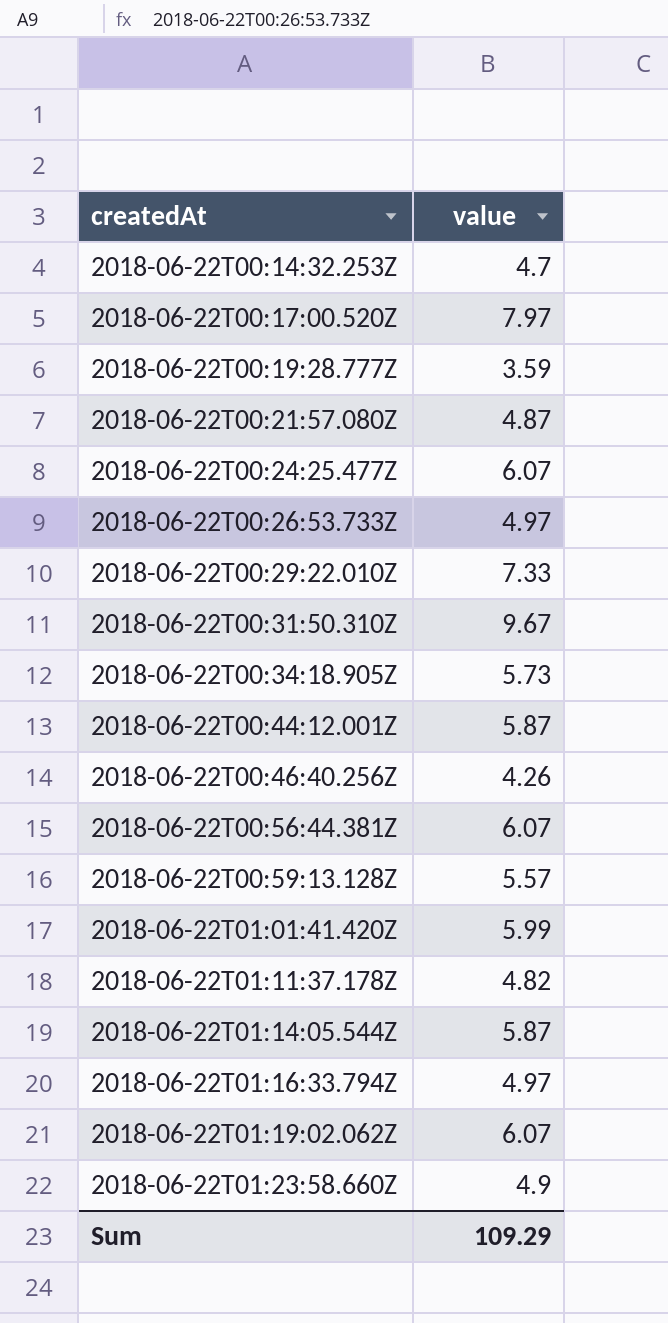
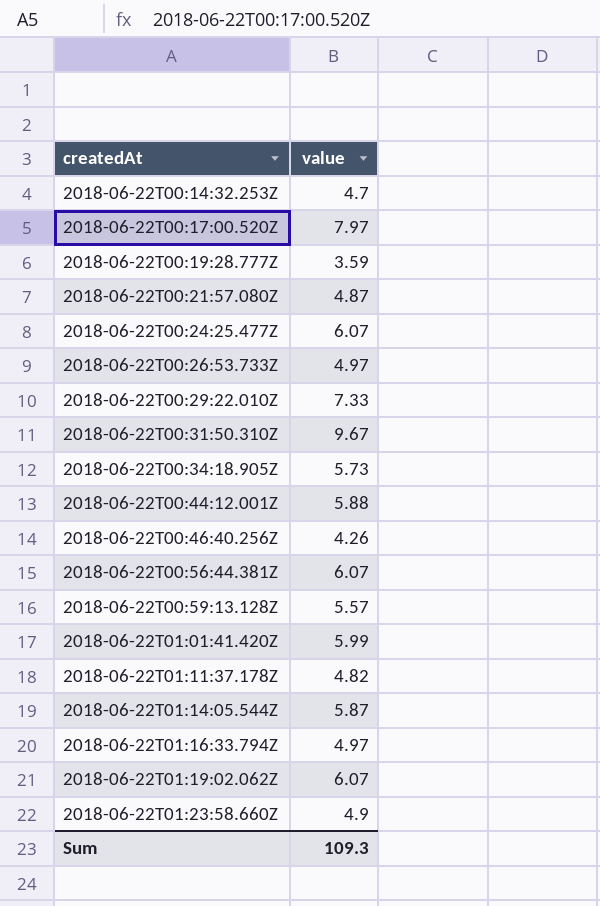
2018-06-22T00:44:12.001Z | value: 5.87 -> 5.88
Sum | value: 109.29 -> 109.3

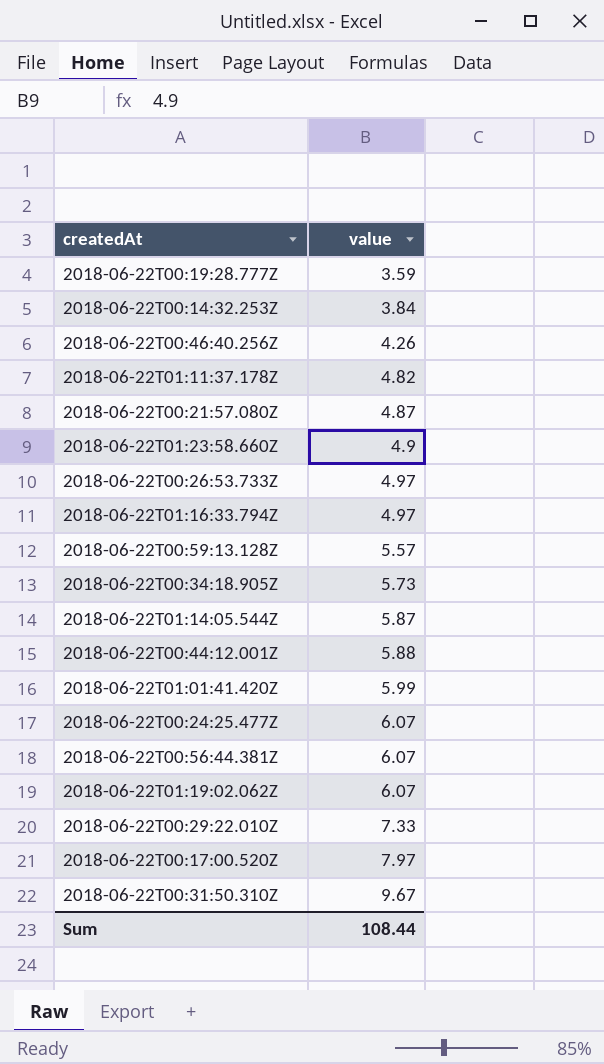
row order: createdAt ascending -> value ascending
2018-06-22T00:14:32.253Z | value: 4.7 -> 3.84
Sum | value: 109.3 -> 108.44

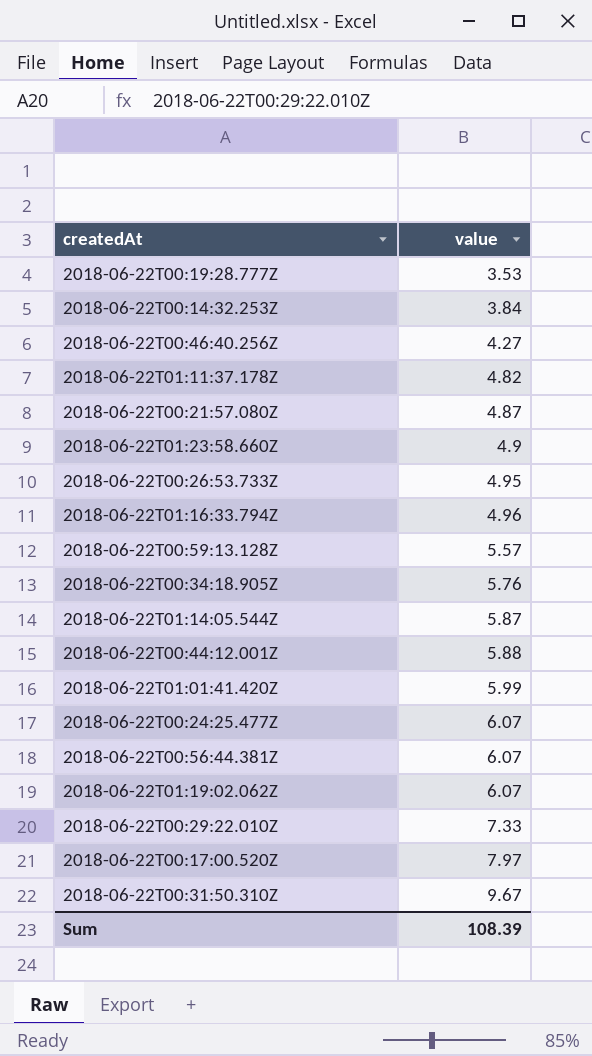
2018-06-22T00:19:28.777Z | value: 3.59 -> 3.53
2018-06-22T00:46:40.256Z | value: 4.26 -> 4.27
2018-06-22T00:26:53.733Z | value: 4.97 -> 4.95
2018-06-22T01:16:33.794Z | value: 4.97 -> 4.96
2018-06-22T00:34:18.905Z | value: 5.73 -> 5.76
Sum | value: 108.44 -> 108.39

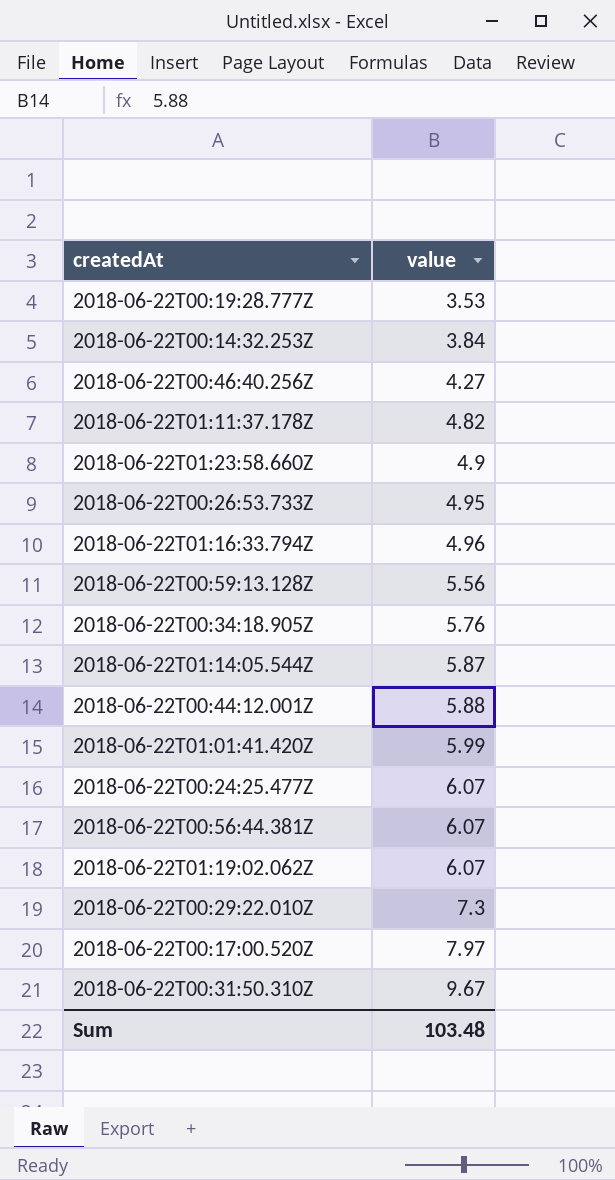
row 2018-06-22T00:21:57.080Z: 4.87 -> none
2018-06-22T00:59:13.128Z | value: 5.57 -> 5.56
2018-06-22T00:29:22.010Z | value: 7.33 -> 7.3
Sum | value: 108.39 -> 103.48

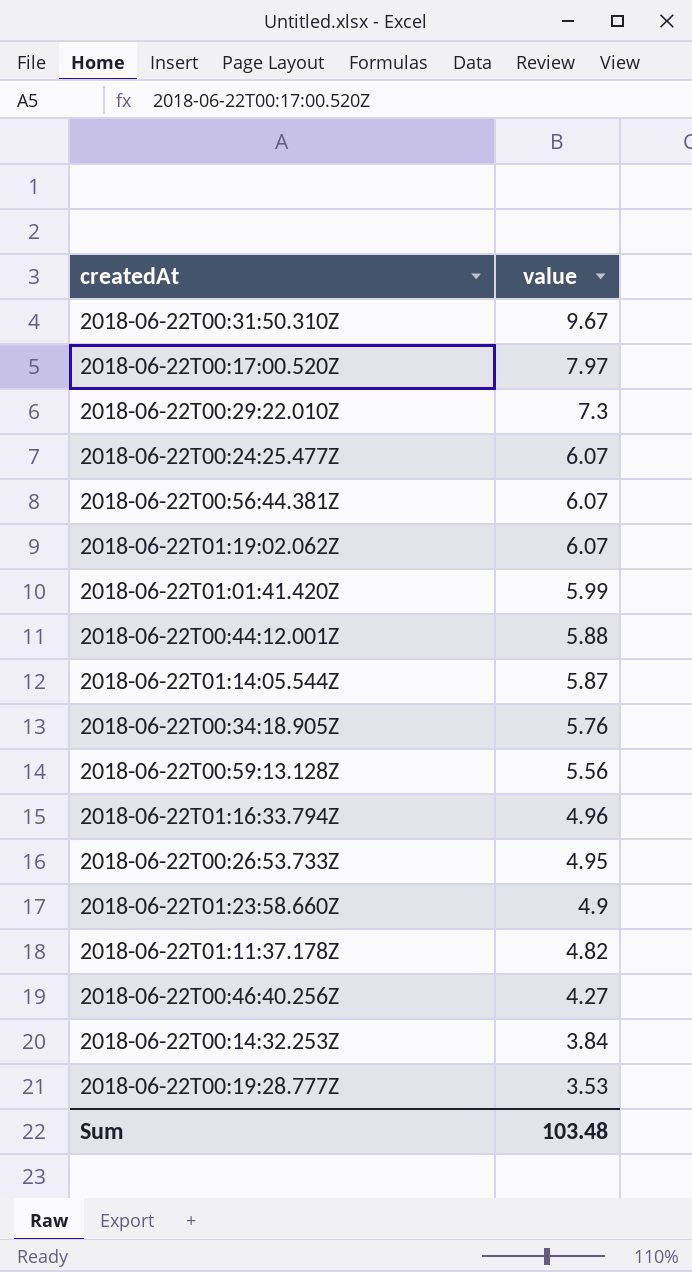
row order: value ascending -> value descending

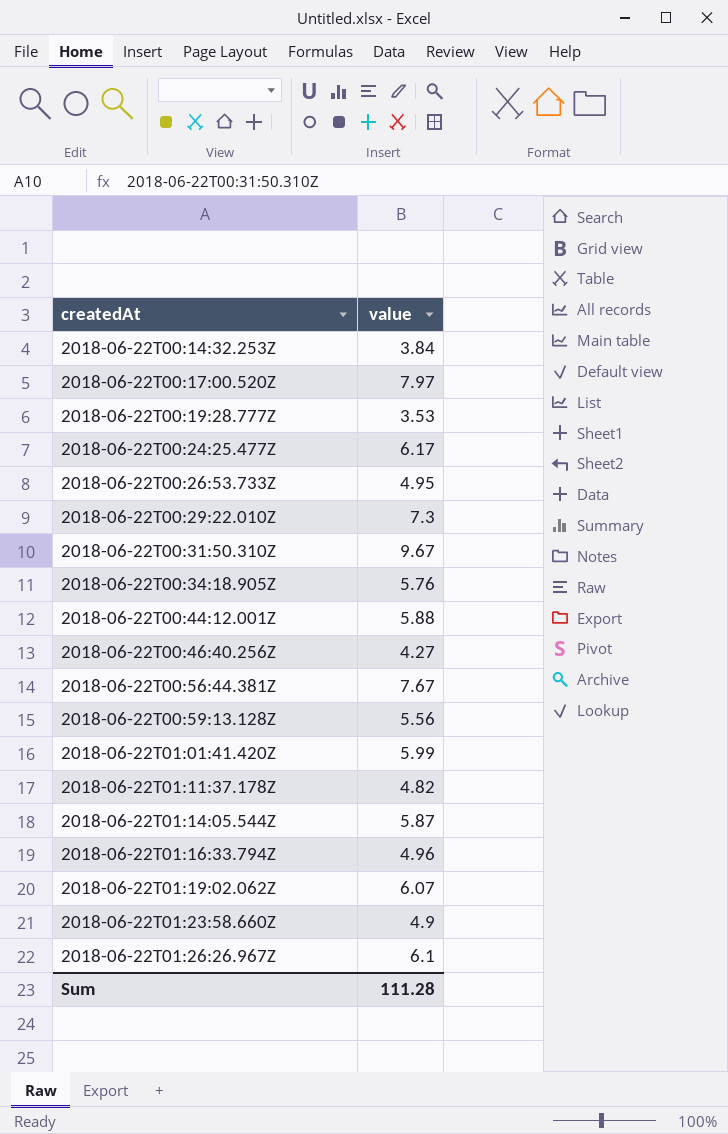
row order: value descending -> createdAt ascending
2018-06-22T00:24:25.477Z | value: 6.07 -> 6.17
2018-06-22T00:56:44.381Z | value: 6.07 -> 7.67
row 2018-06-22T01:26:26.967Z: none -> 6.1
Sum | value: 103.48 -> 111.28

